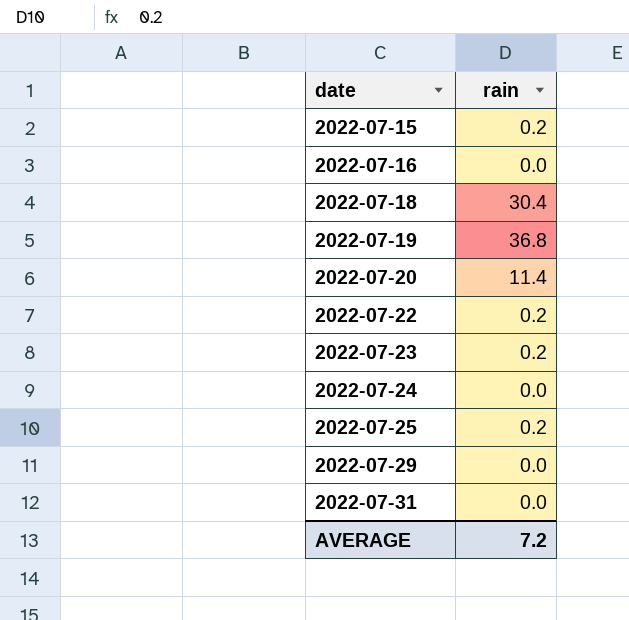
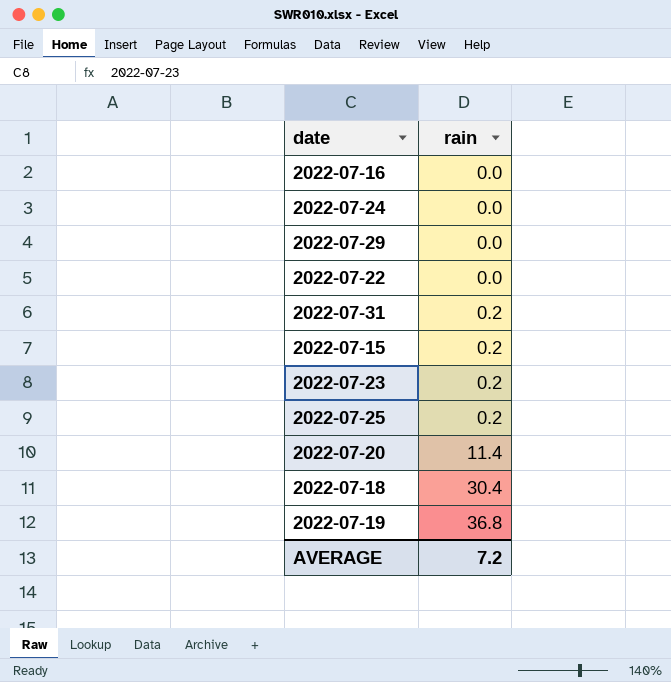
row order: date ascending -> rain ascending
2022-07-22 | rain: 0.2 -> 0.0
2022-07-31 | rain: 0.0 -> 0.2

